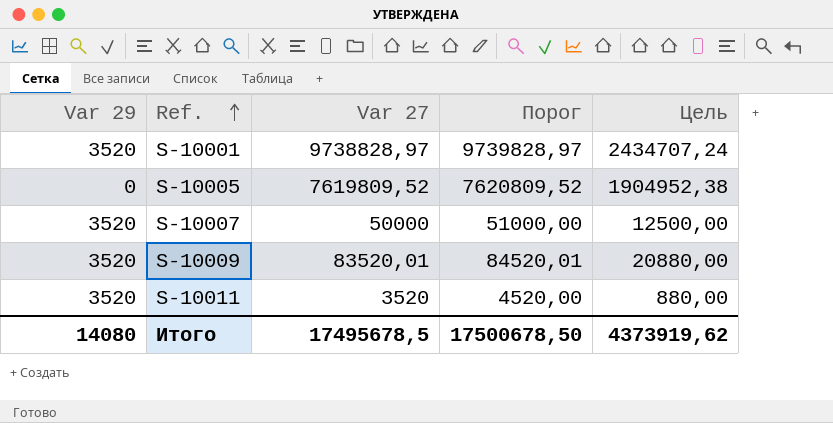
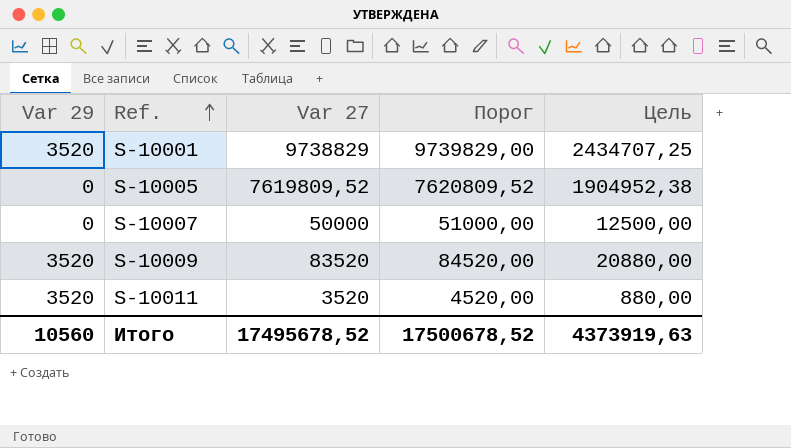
S-10001 | Var 27: 9738828,97 -> 9738829
S-10001 | Порог: 9739828,97 -> 9739829,00
S-10001 | Цель: 2434707,24 -> 2434707,25
S-10007 | Var 29: 3520 -> 0
S-10009 | Var 27: 83520,01 -> 83520
S-10009 | Порог: 84520,01 -> 84520,00
Итого | Var 29: 14080 -> 10560
Итого | Var 27: 17495678,5 -> 17495678,52
Итого | Порог: 17500678,50 -> 17500678,52
Итого | Цель: 4373919,62 -> 4373919,63

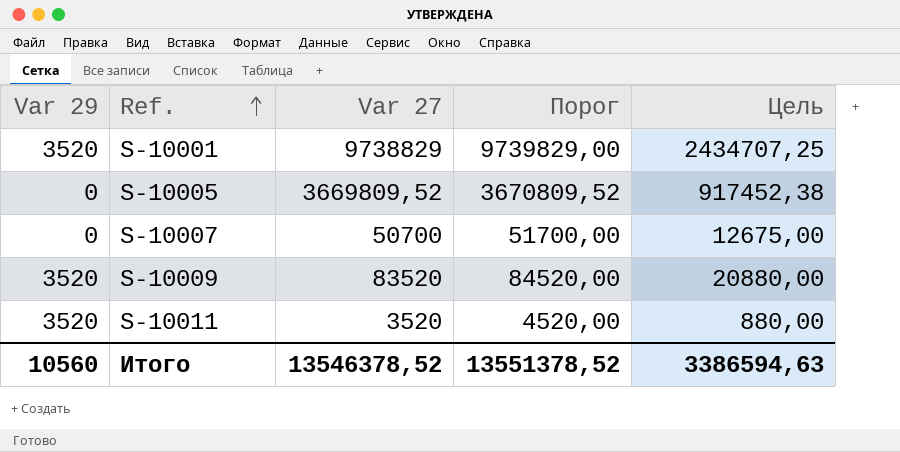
S-10005 | Var 27: 7619809,52 -> 3669809,52
S-10005 | Порог: 7620809,52 -> 3670809,52
S-10005 | Цель: 1904952,38 -> 917452,38
S-10007 | Var 27: 50000 -> 50700
S-10007 | Порог: 51000,00 -> 51700,00
S-10007 | Цель: 12500,00 -> 12675,00
Итого | Var 27: 17495678,52 -> 13546378,52
Итого | Порог: 17500678,52 -> 13551378,52
Итого | Цель: 4373919,63 -> 3386594,63

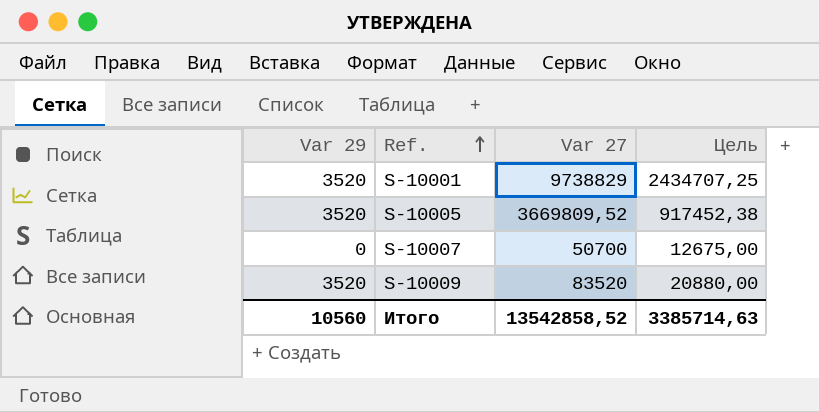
column Порог | formula: [Var 27] + 1000 -> none
row S-10011: 3520 | 3520 | 4520,00 | 880,00 -> none
S-10005 | Var 29: 0 -> 3520
Итого | Var 27: 13546378,52 -> 13542858,52
Итого | Цель: 3386594,63 -> 3385714,63

